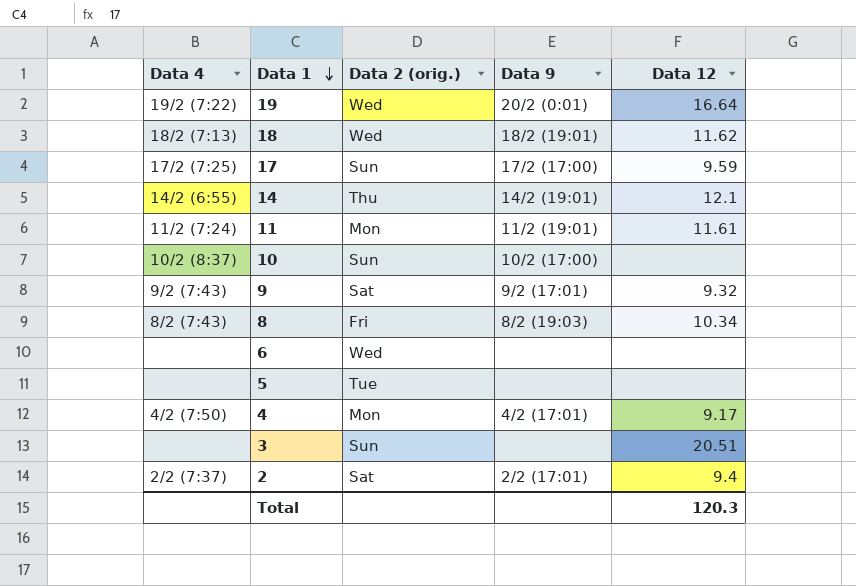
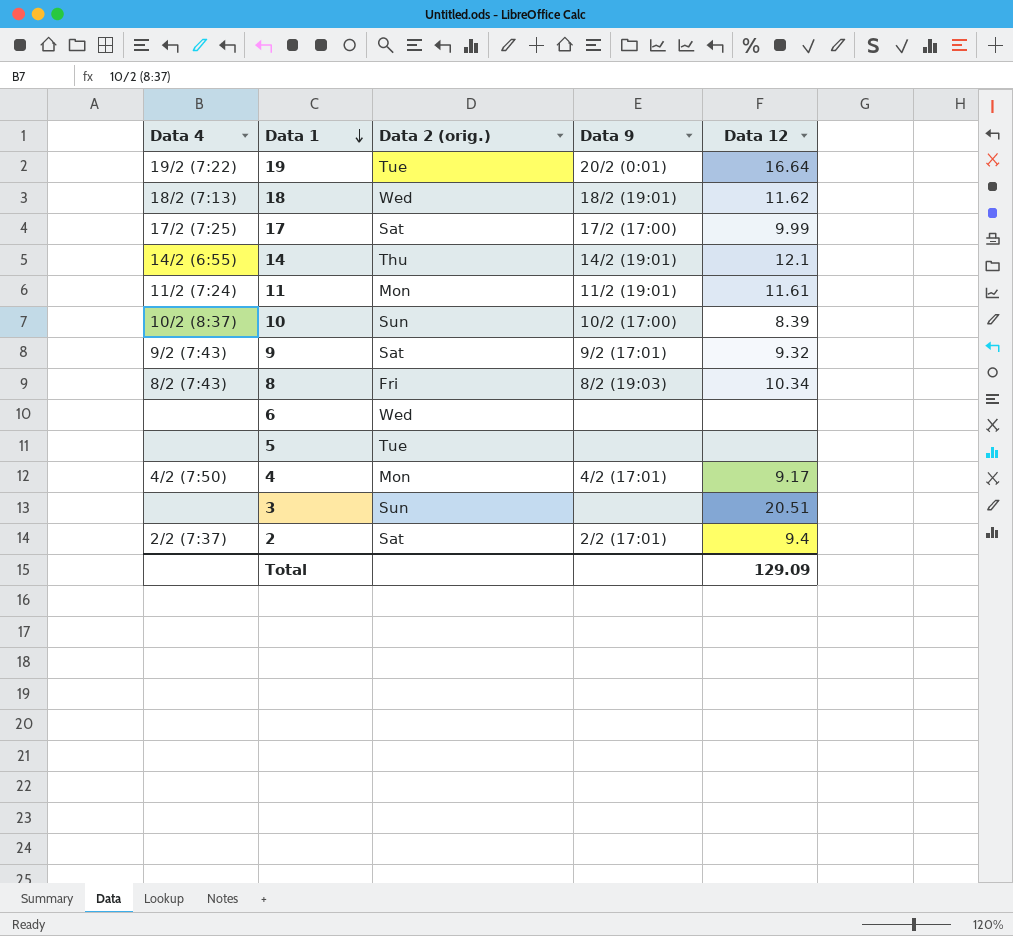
19 | Data 2 (orig.): Wed -> Tue
17 | Data 2 (orig.): Sun -> Sat
17 | Data 12: 9.59 -> 9.99
10 | Data 12: none -> 8.39
Total | Data 12: 120.3 -> 129.09

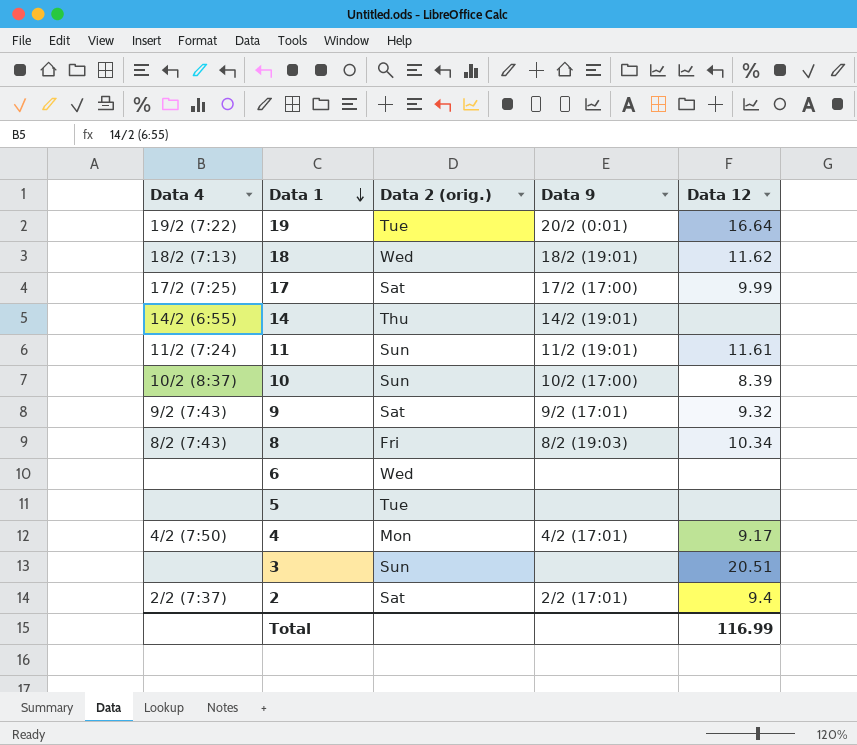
14 | Data 12: 12.1 -> none
11 | Data 2 (orig.): Mon -> Sun
Total | Data 12: 129.09 -> 116.99

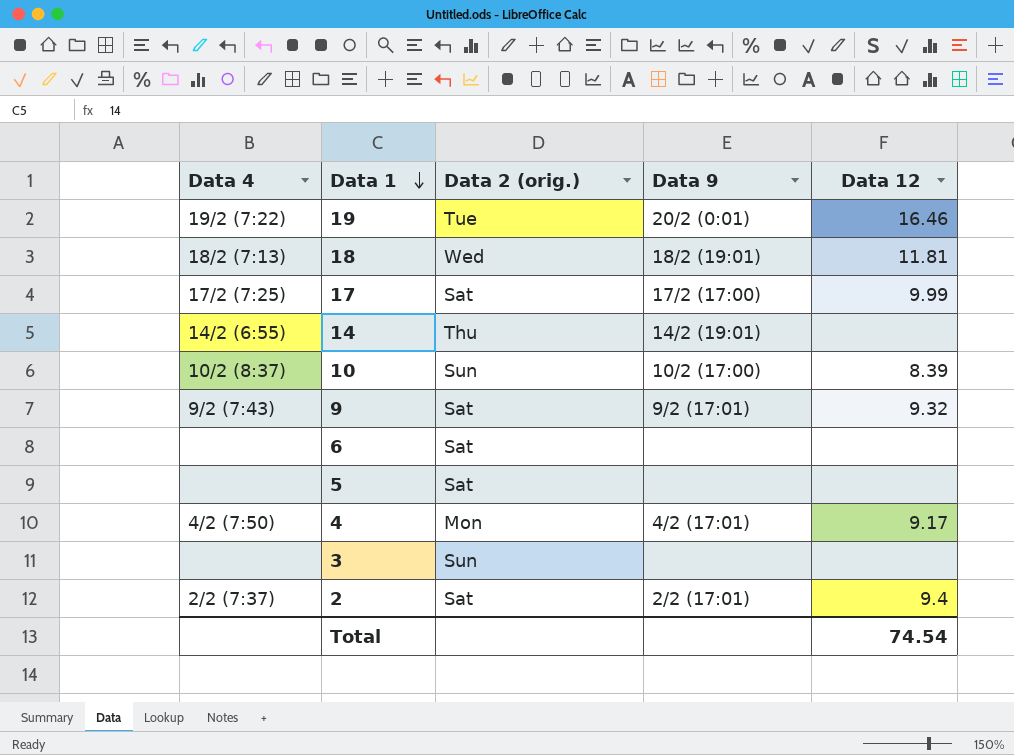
row 11: 11/2 (7:24) | Sun | 11/2 (19:01) | 11.61 -> none
row 8: 8/2 (7:43) | Fri | 8/2 (19:03) | 10.34 -> none
19 | Data 12: 16.64 -> 16.46
18 | Data 12: 11.62 -> 11.81
6 | Data 2 (orig.): Wed -> Sat
5 | Data 2 (orig.): Tue -> Sat
3 | Data 12: 20.51 -> none
Total | Data 12: 116.99 -> 74.54

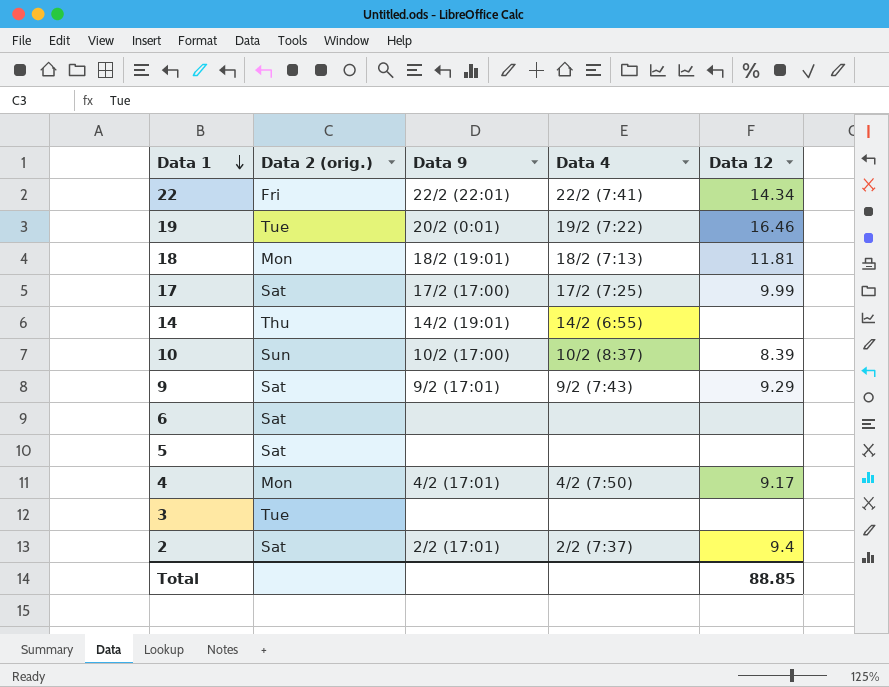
column Data 4 | position: 1 -> 4
row 22: none -> Fri | 22/2 (22:01) | 22/2 (7:41) | 14.34
18 | Data 2 (orig.): Wed -> Mon
9 | Data 12: 9.32 -> 9.29
3 | Data 2 (orig.): Sun -> Tue
Total | Data 12: 74.54 -> 88.85

